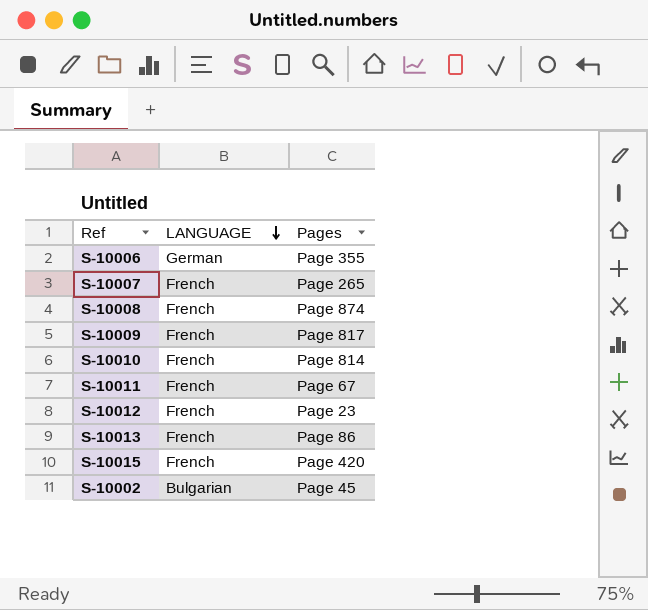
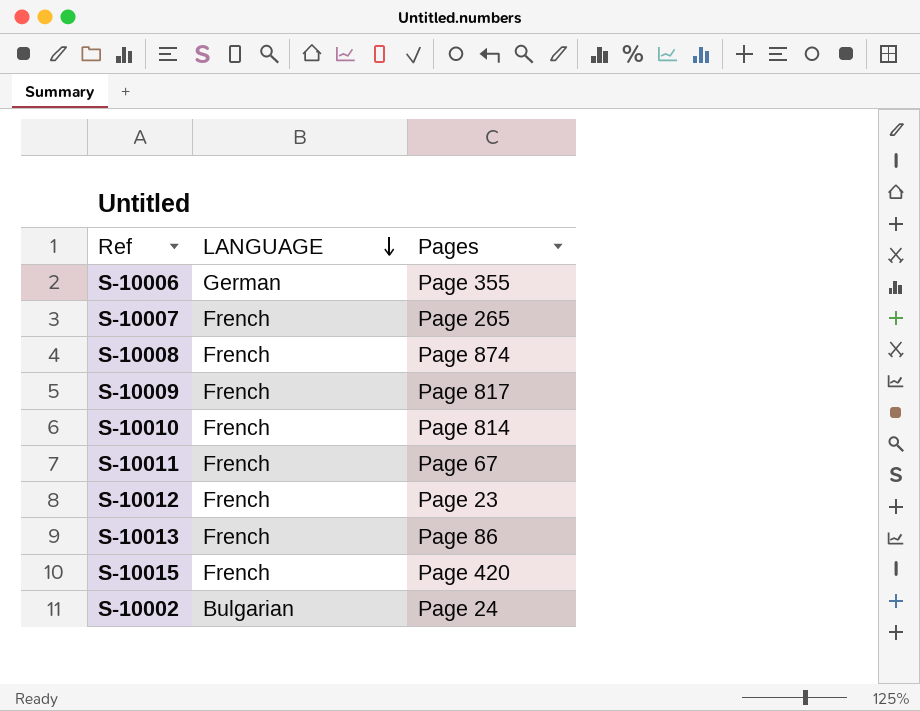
S-10002 | Pages: Page 45 -> Page 24

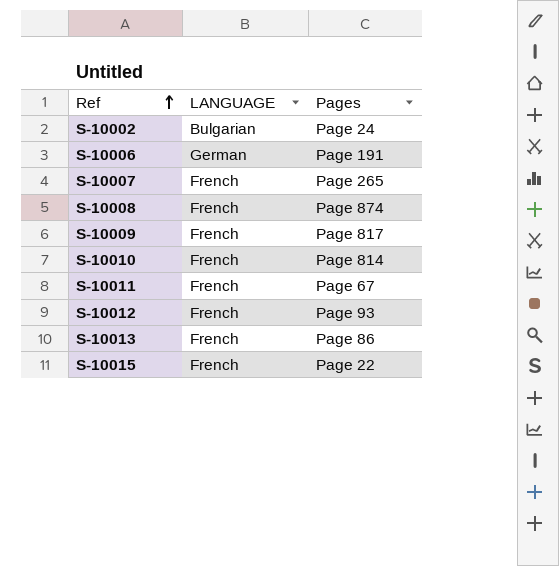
row order: LANGUAGE descending -> Ref ascending
S-10006 | Pages: Page 355 -> Page 191
S-10012 | Pages: Page 23 -> Page 93
S-10015 | Pages: Page 420 -> Page 22

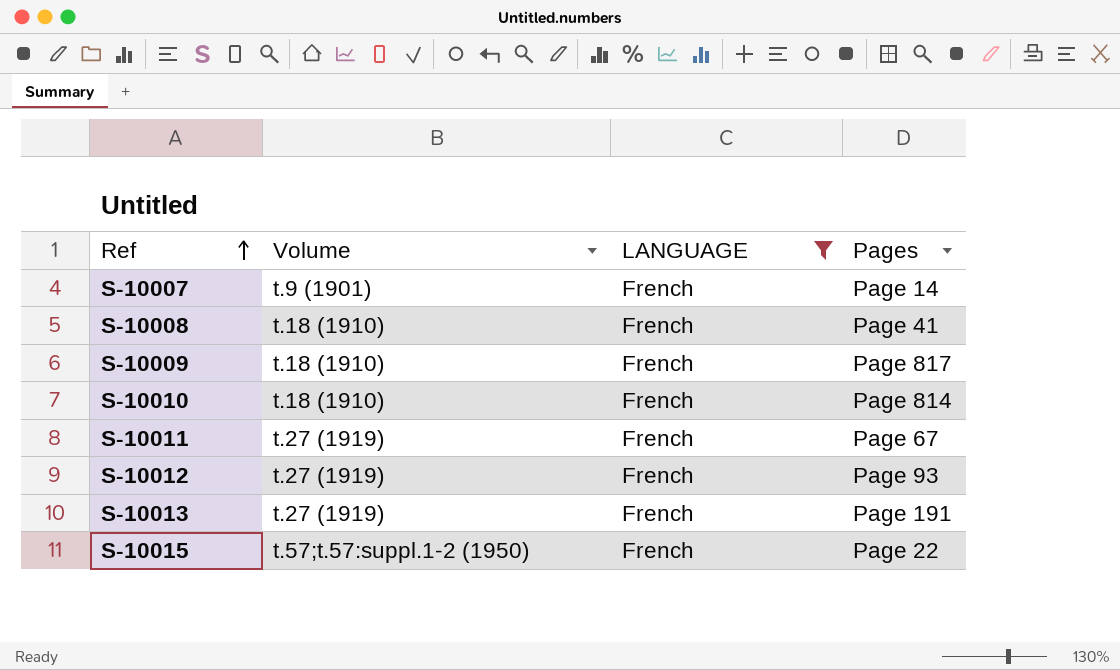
filter: none -> LANGUAGE = French
column Volume | position: none -> 2
S-10007 | Pages: Page 265 -> Page 14
S-10008 | Pages: Page 874 -> Page 41
S-10013 | Pages: Page 86 -> Page 191

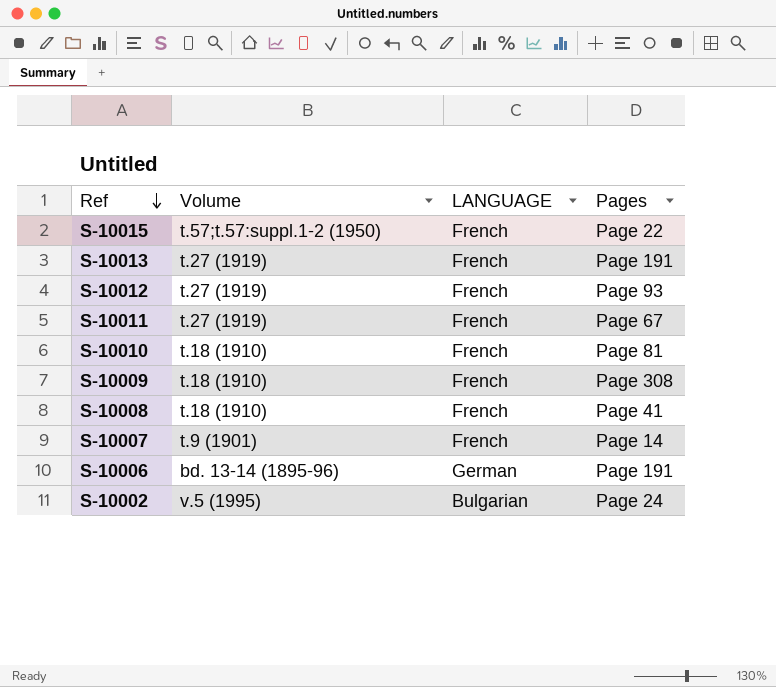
filter: LANGUAGE = French -> none
row order: Ref ascending -> Ref descending
S-10010 | Pages: Page 814 -> Page 81
S-10009 | Pages: Page 817 -> Page 308

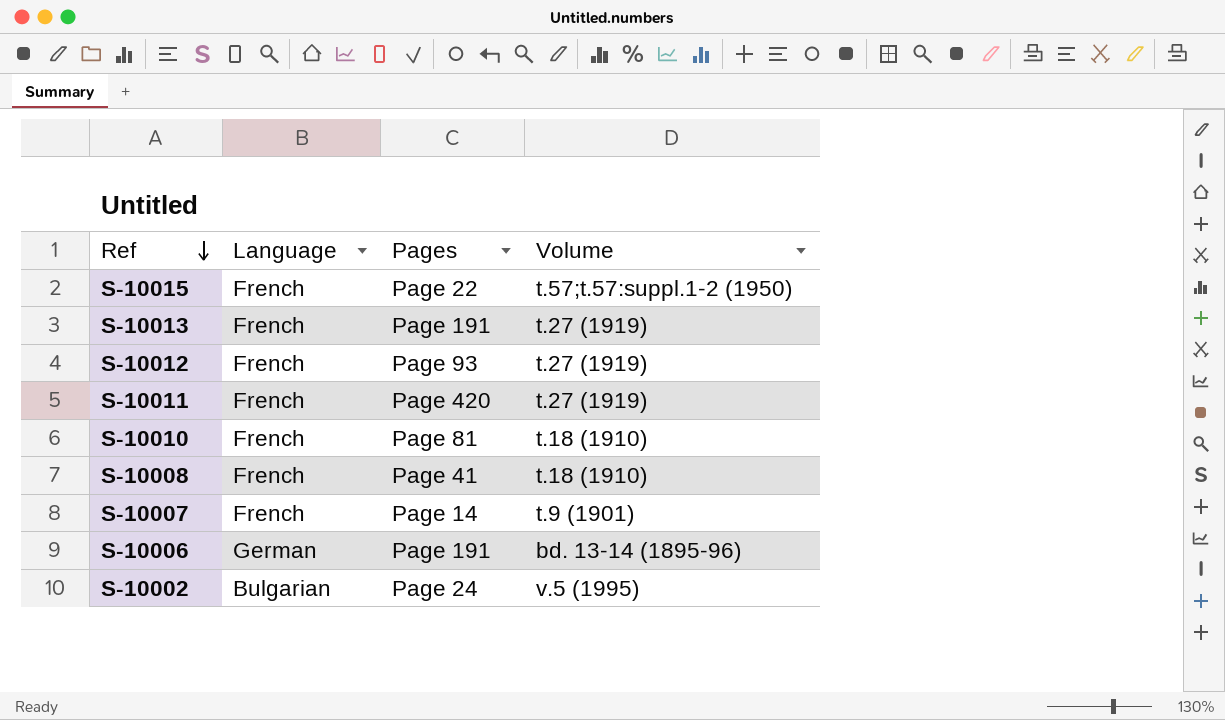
column name: LANGUAGE -> Language
column Volume | position: 2 -> 4
row S-10009: t.18 (1910) | French | Page 308 -> none
S-10011 | Pages: Page 67 -> Page 420

